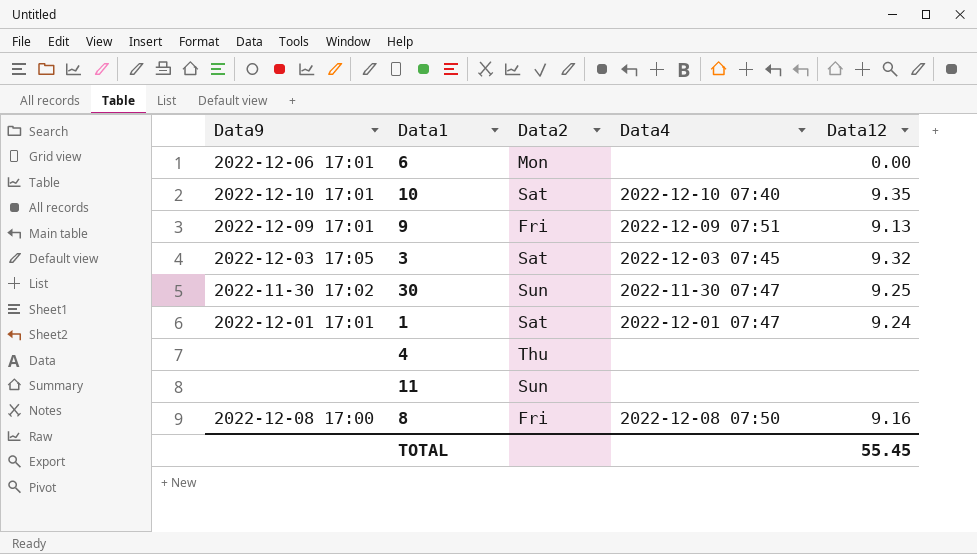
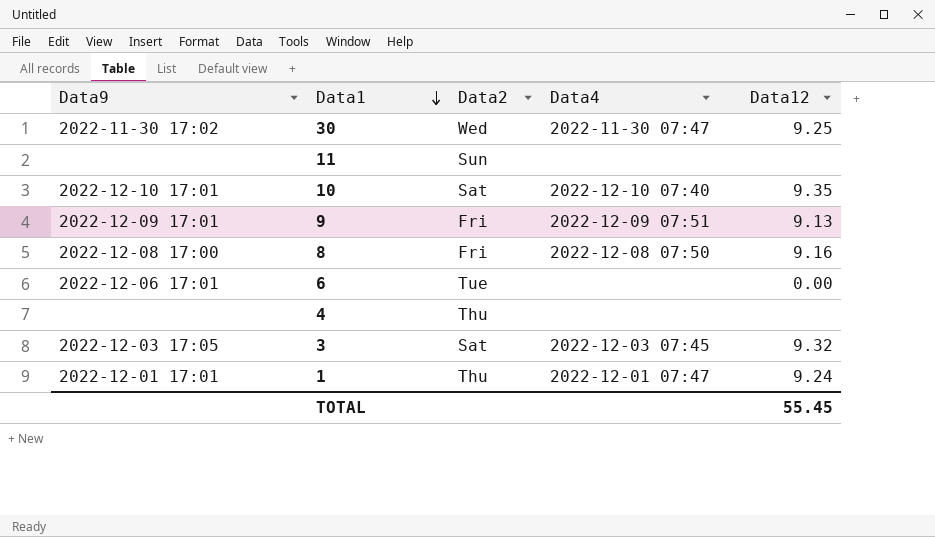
row order: none -> Data1 descending
30 | Data2: Sun -> Wed
6 | Data2: Mon -> Tue
1 | Data2: Sat -> Thu

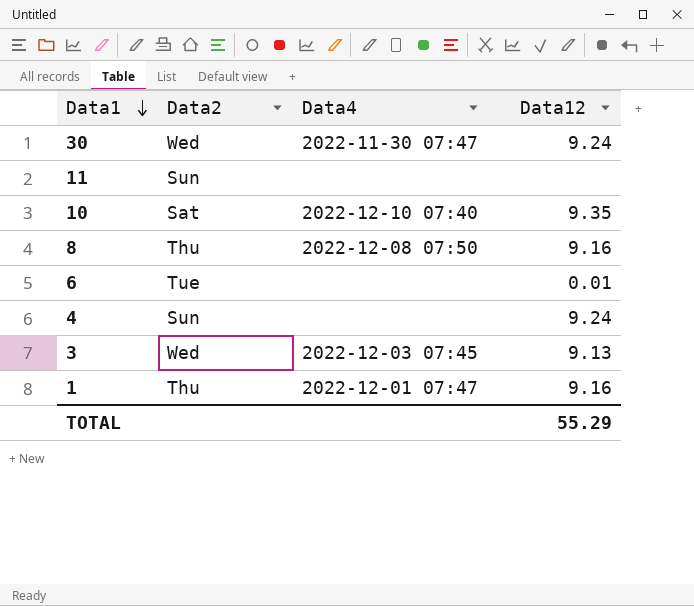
column Data9 | position: 1 -> none
row 9: 2022-12-09 17:01 | Fri | 2022-12-09 07:51 | 9.13 -> none
30 | Data12: 9.25 -> 9.24
8 | Data2: Fri -> Thu
6 | Data12: 0.00 -> 0.01
4 | Data2: Thu -> Sun
4 | Data12: none -> 9.24
3 | Data2: Sat -> Wed
3 | Data12: 9.32 -> 9.13
1 | Data12: 9.24 -> 9.16
TOTAL | Data12: 55.45 -> 55.29

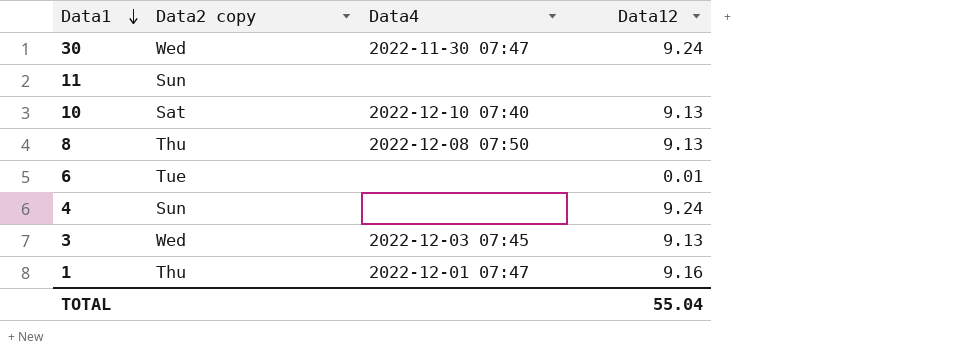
column name: Data2 -> Data2 copy
10 | Data12: 9.35 -> 9.13
8 | Data12: 9.16 -> 9.13
TOTAL | Data12: 55.29 -> 55.04

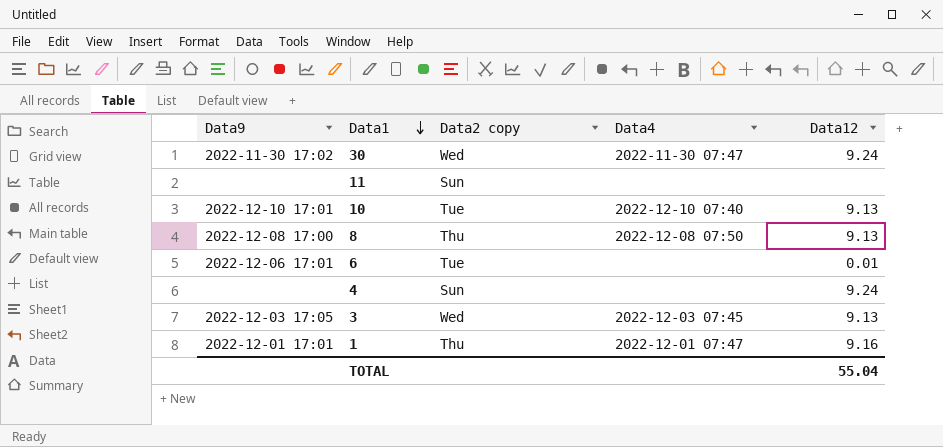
column Data9 | position: none -> 1
10 | Data2 copy: Sat -> Tue

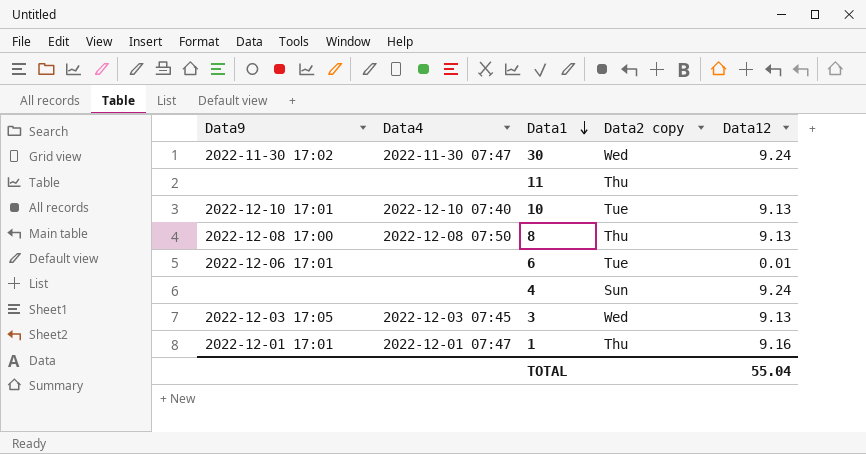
column Data4 | position: 4 -> 2
11 | Data2 copy: Sun -> Thu

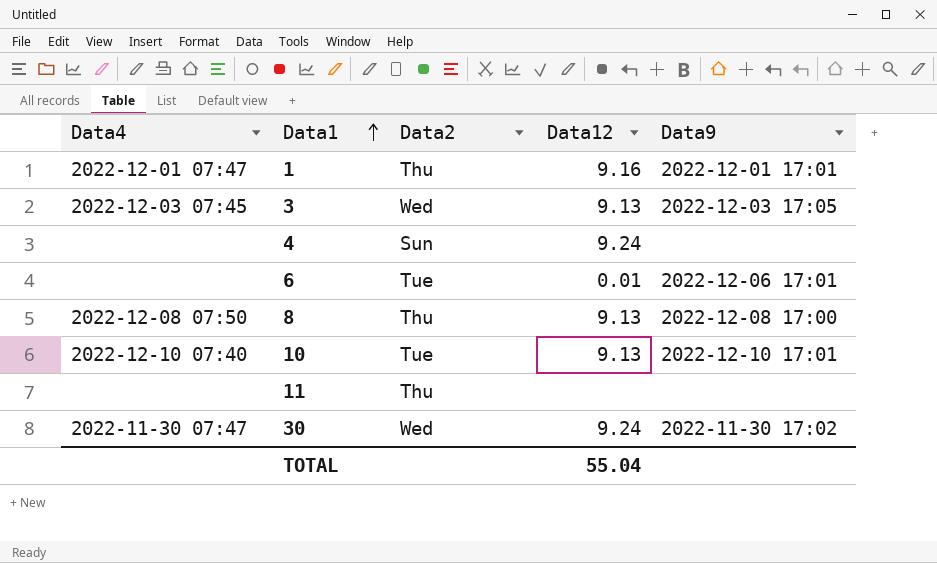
row order: Data1 descending -> Data1 ascending
column name: Data2 copy -> Data2
column Data9 | position: 1 -> 5

